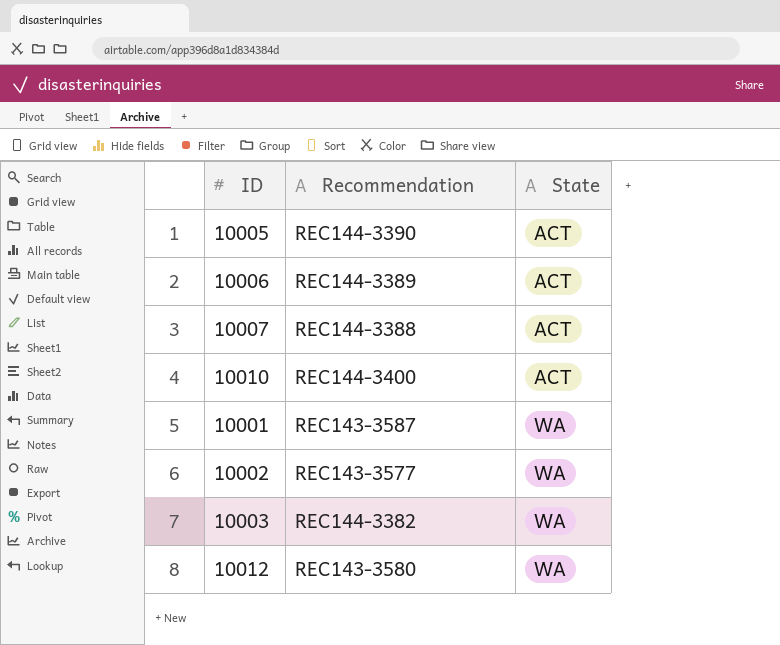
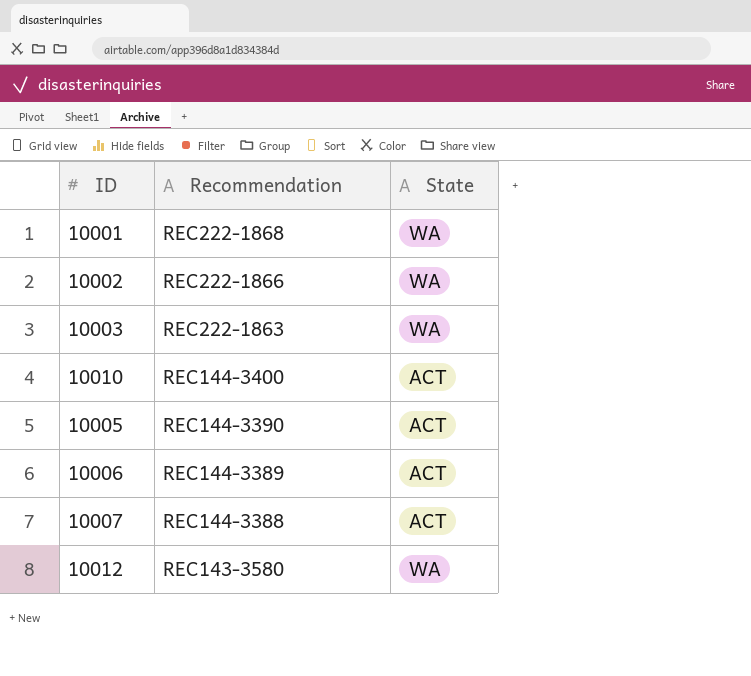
row order: State ascending -> Recommendation descending
10001 | Recommendation: REC143-3587 -> REC222-1868
10002 | Recommendation: REC143-3577 -> REC222-1866
10003 | Recommendation: REC144-3382 -> REC222-1863

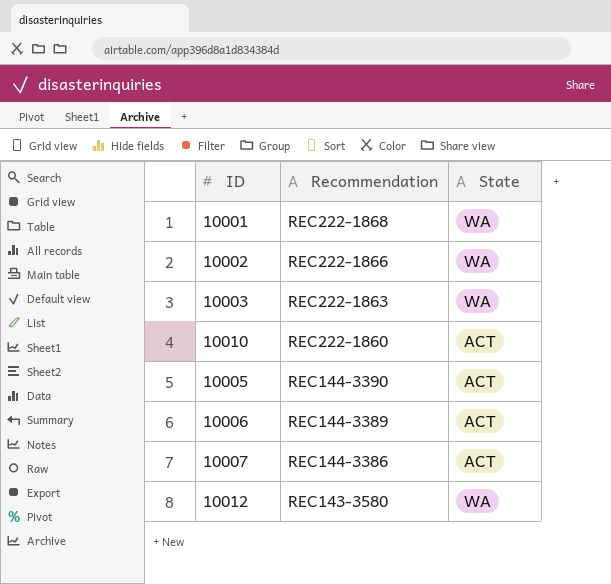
10010 | Recommendation: REC144-3400 -> REC222-1860
10007 | Recommendation: REC144-3388 -> REC144-3386

